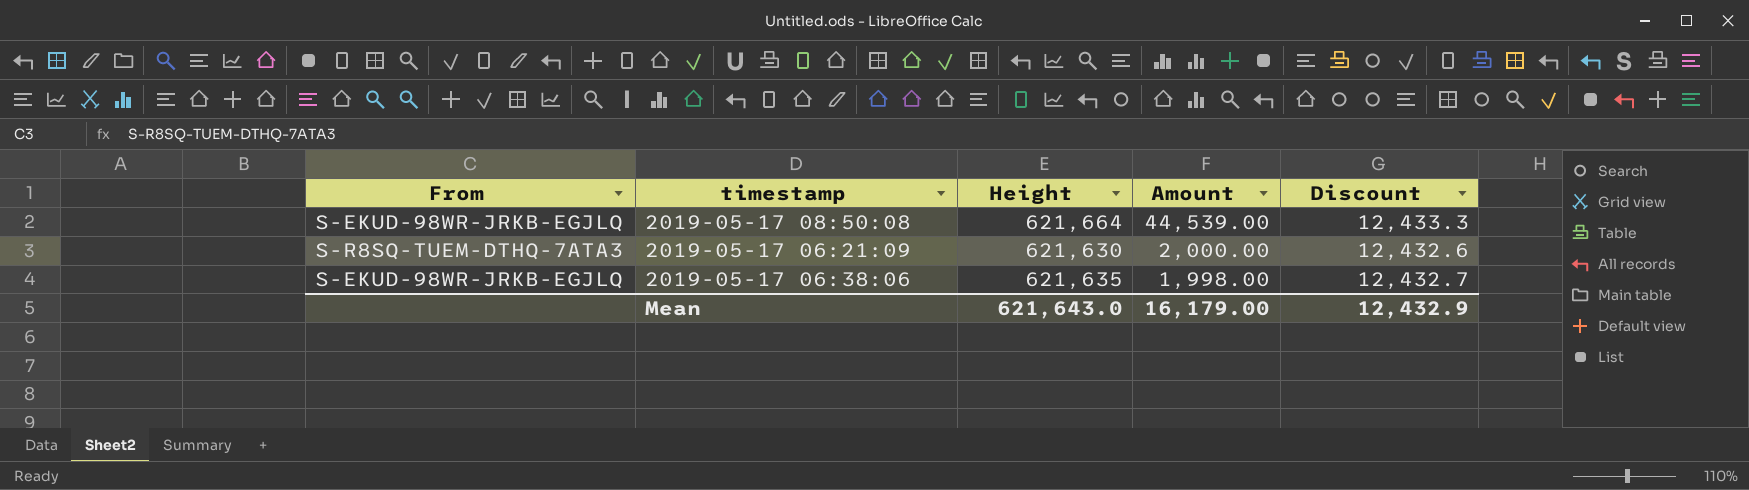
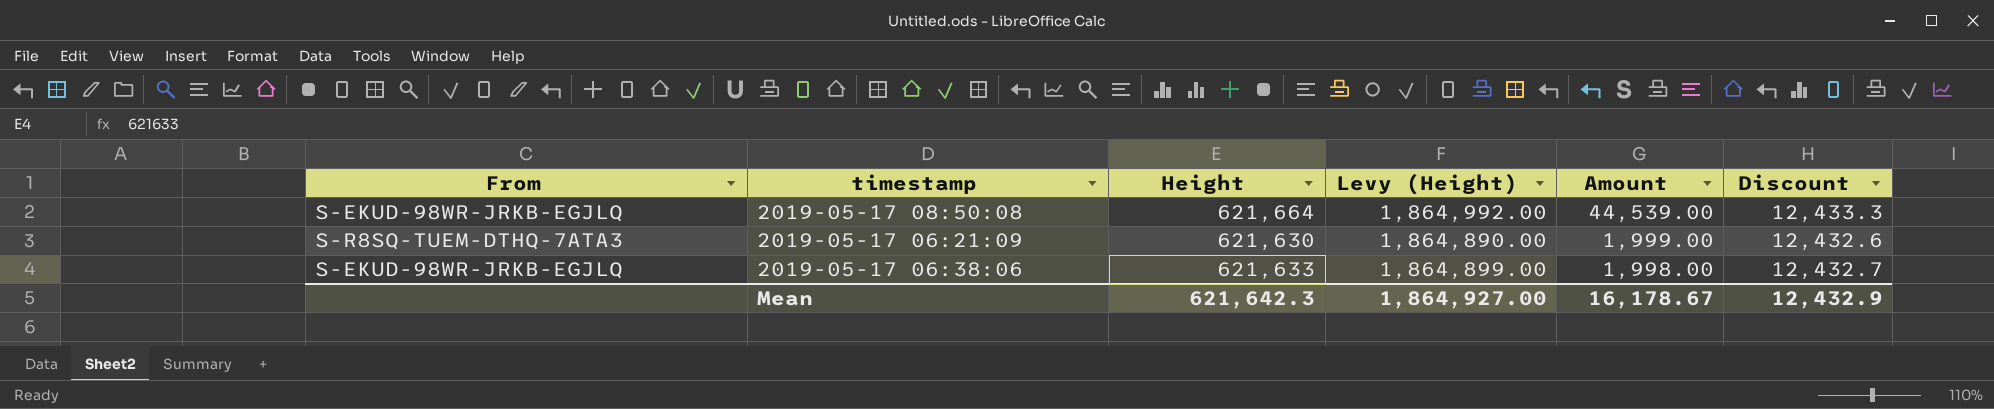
column Levy (Height) | formula: none -> [Height] * 3
2019-05-17 06:21:09 | Amount: 2,000.00 -> 1,999.00
2019-05-17 06:38:06 | Height: 621,635 -> 621,633
Mean | Height: 621,643.0 -> 621,642.3
Mean | Amount: 16,179.00 -> 16,178.67

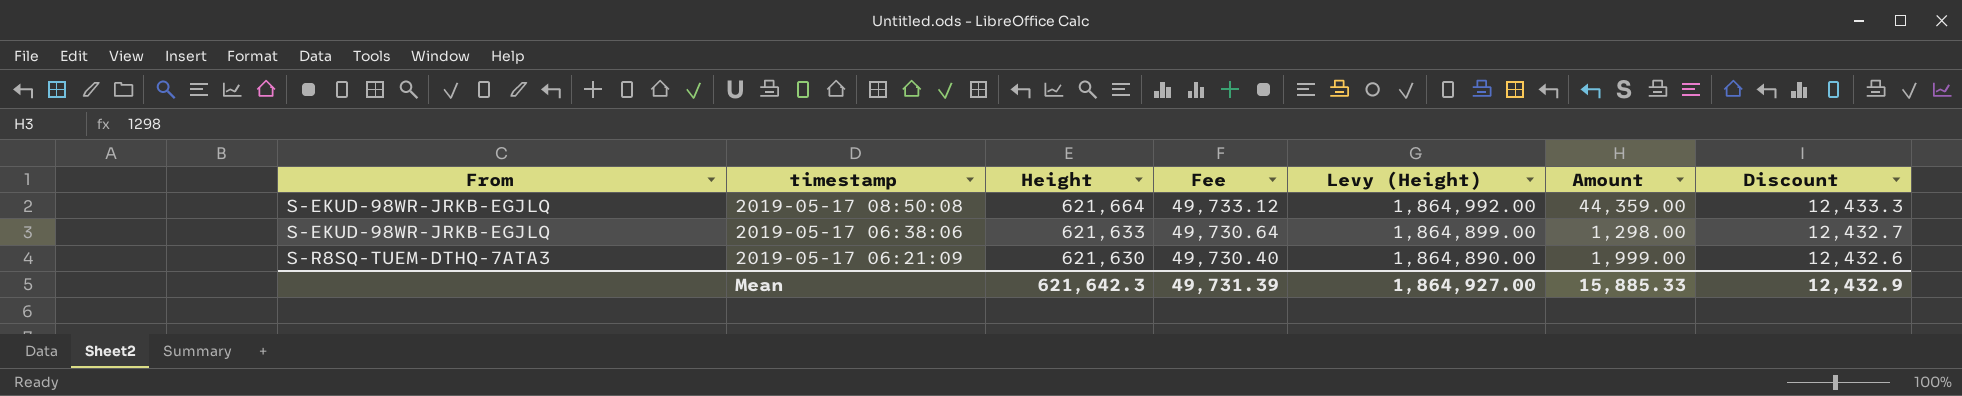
row order: Amount descending -> From ascending
column Fee | formula: none -> [Height] * 0.08
2019-05-17 08:50:08 | Amount: 44,539.00 -> 44,359.00
2019-05-17 06:38:06 | Amount: 1,998.00 -> 1,298.00
Mean | Amount: 16,178.67 -> 15,885.33

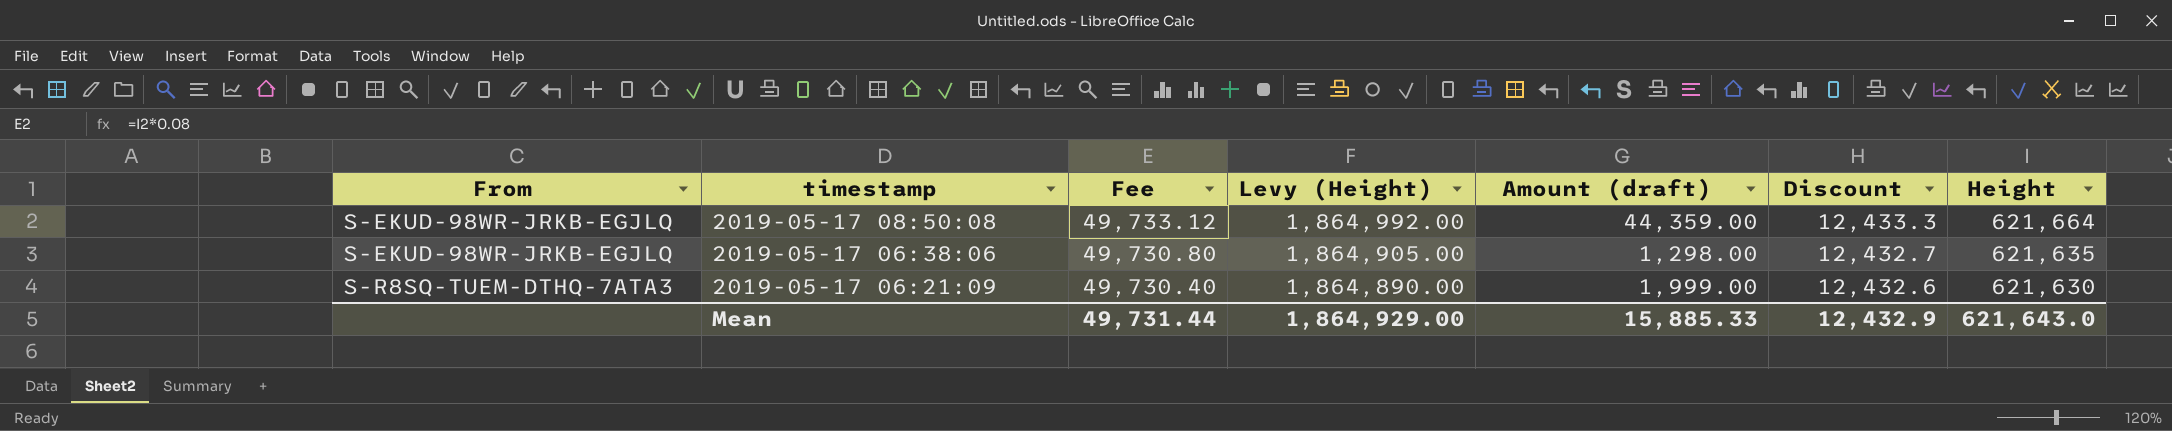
column name: Amount -> Amount (draft)
column Height | position: 3 -> 7
2019-05-17 06:38:06 | Fee: 49,730.64 -> 49,730.80
2019-05-17 06:38:06 | Levy (Height): 1,864,899.00 -> 1,864,905.00
2019-05-17 06:38:06 | Height: 621,633 -> 621,635
Mean | Fee: 49,731.39 -> 49,731.44
Mean | Levy (Height): 1,864,927.00 -> 1,864,929.00
Mean | Height: 621,642.3 -> 621,643.0

